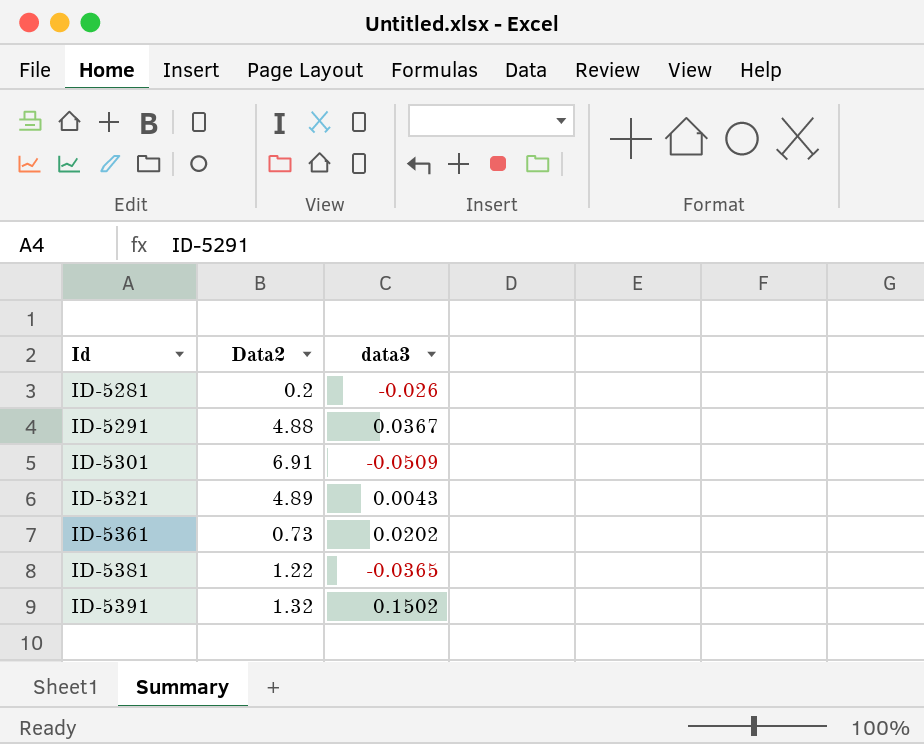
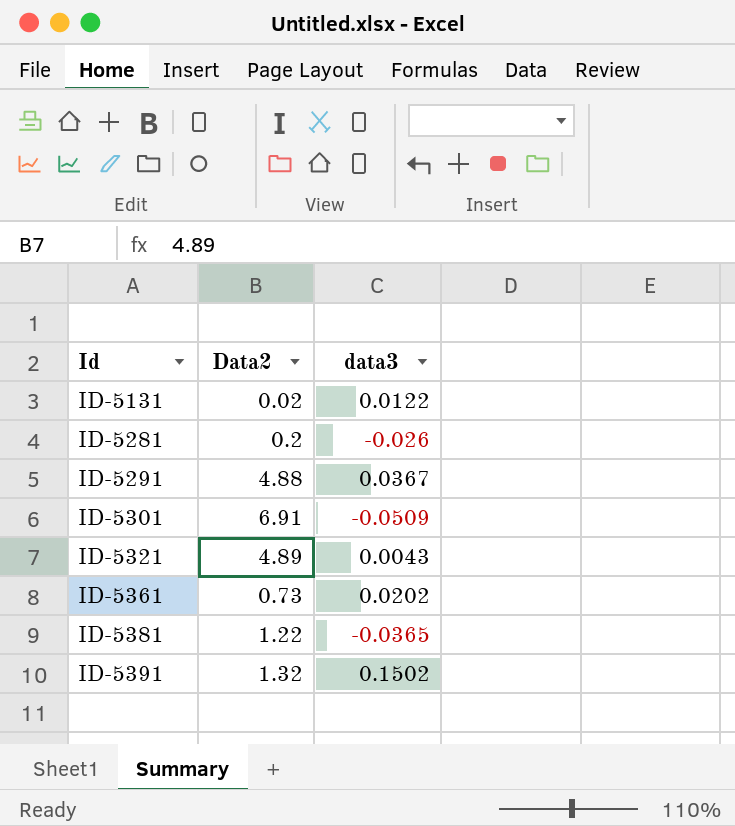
row ID-5131: none -> 0.02 | 0.0122

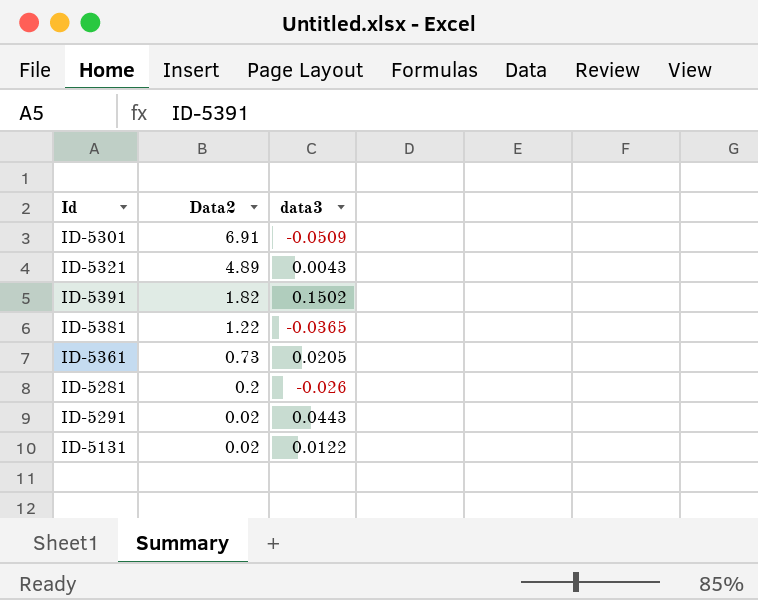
row order: Id ascending -> Data2 descending
ID-5391 | Data2: 1.32 -> 1.82
ID-5361 | data3: 0.0202 -> 0.0205
ID-5291 | Data2: 4.88 -> 0.02
ID-5291 | data3: 0.0367 -> 0.0443

